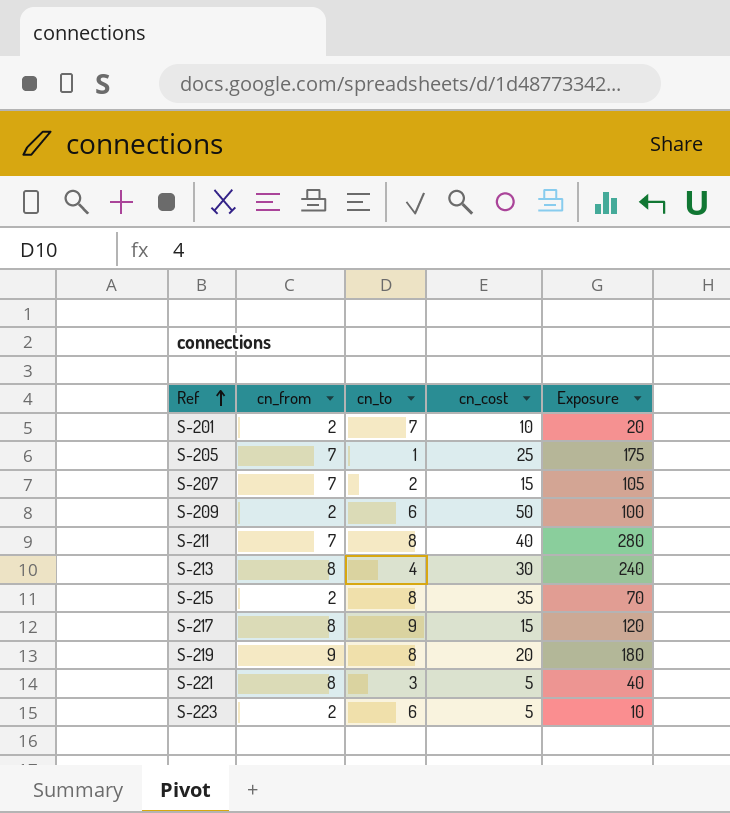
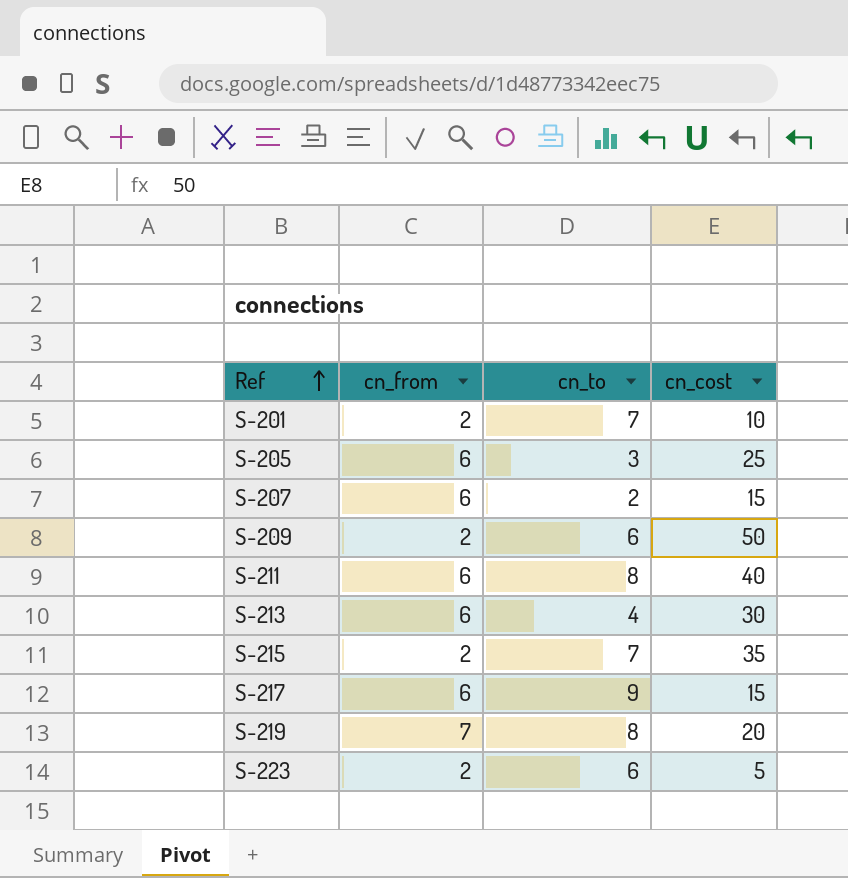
column Exposure | formula: [cn_from] * [cn_cost] -> none
row S-221: 8 | 3 | 5 | 40 -> none
S-205 | cn_from: 7 -> 6
S-205 | cn_to: 1 -> 3
S-207 | cn_from: 7 -> 6
S-211 | cn_from: 7 -> 6
S-213 | cn_from: 8 -> 6
S-215 | cn_to: 8 -> 7
S-217 | cn_from: 8 -> 6
S-219 | cn_from: 9 -> 7

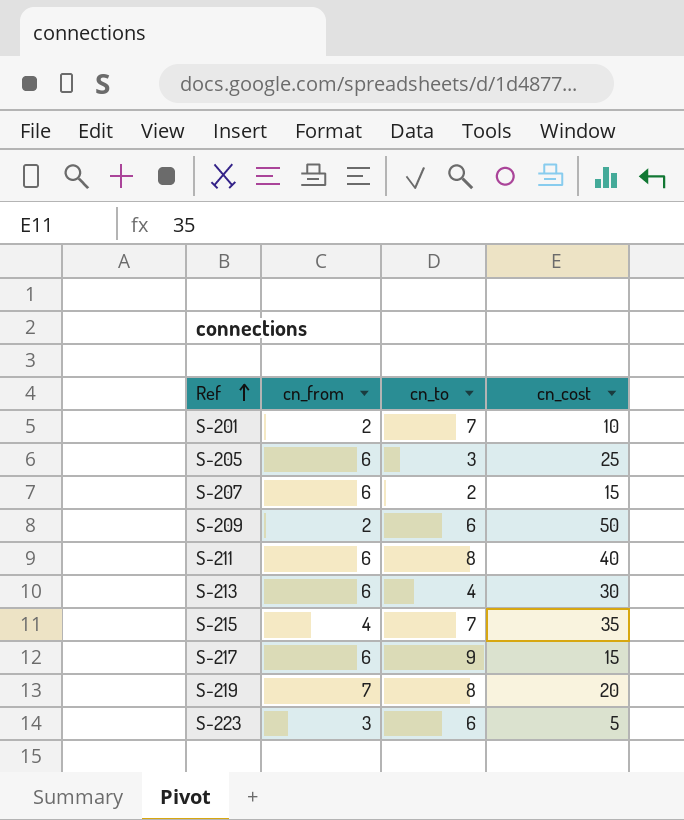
S-215 | cn_from: 2 -> 4
S-223 | cn_from: 2 -> 3

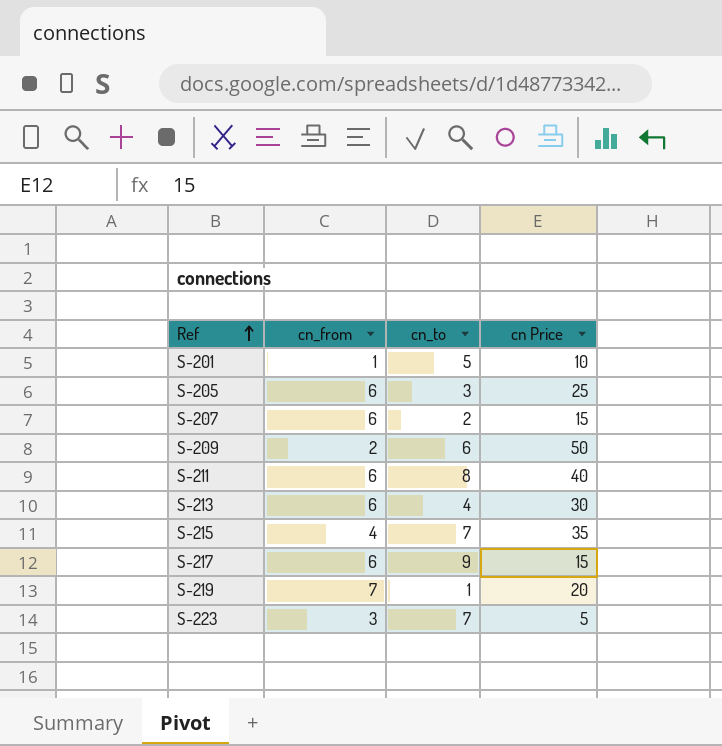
column name: cn_cost -> cn Price
S-201 | cn_from: 2 -> 1
S-201 | cn_to: 7 -> 5
S-219 | cn_to: 8 -> 1
S-223 | cn_to: 6 -> 7

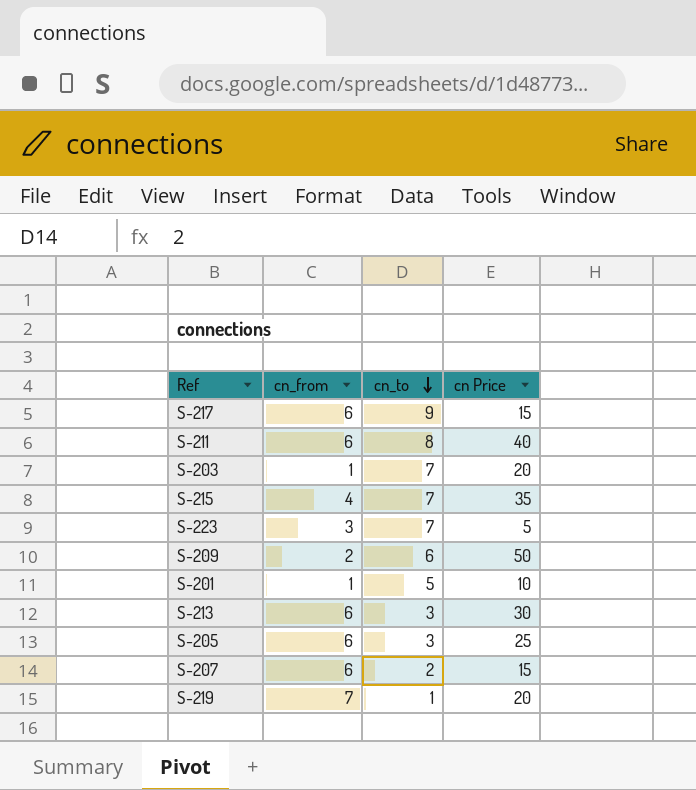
row order: Ref ascending -> cn_to descending
row S-203: none -> 1 | 7 | 20
S-213 | cn_to: 4 -> 3

